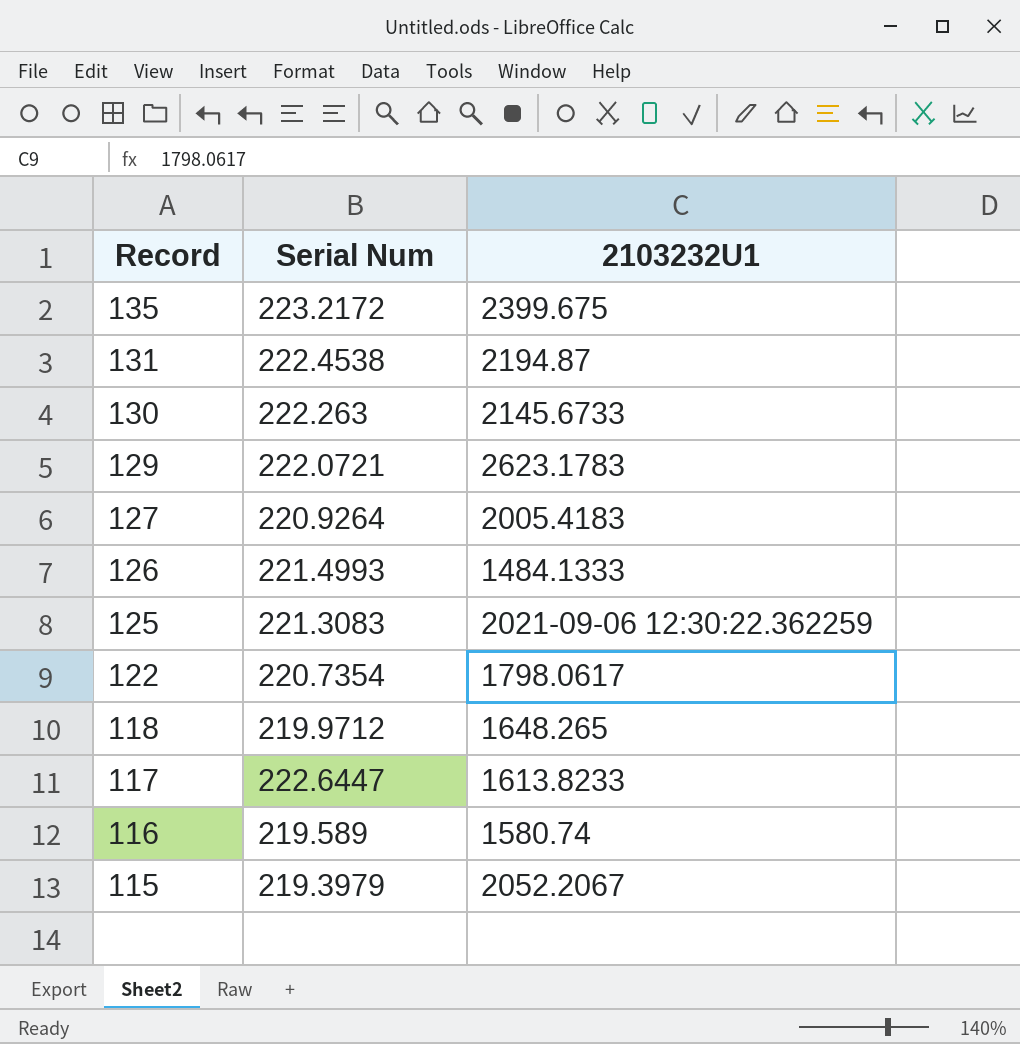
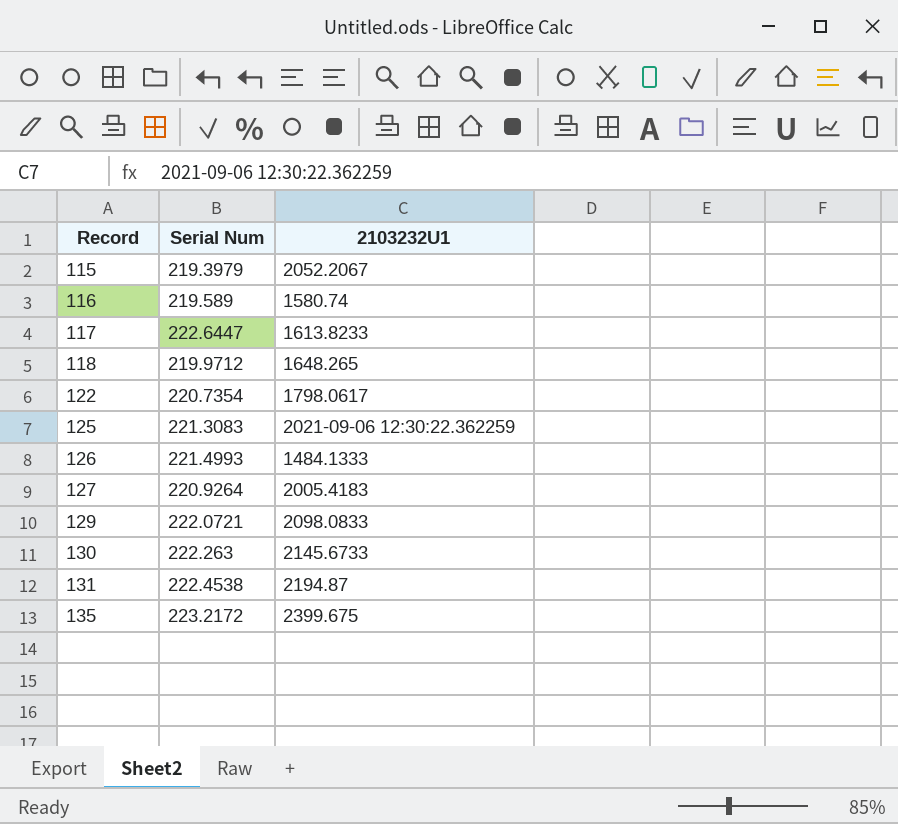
row order: Record descending -> Record ascending
129 | 2103232U1: 2623.1783 -> 2098.0833

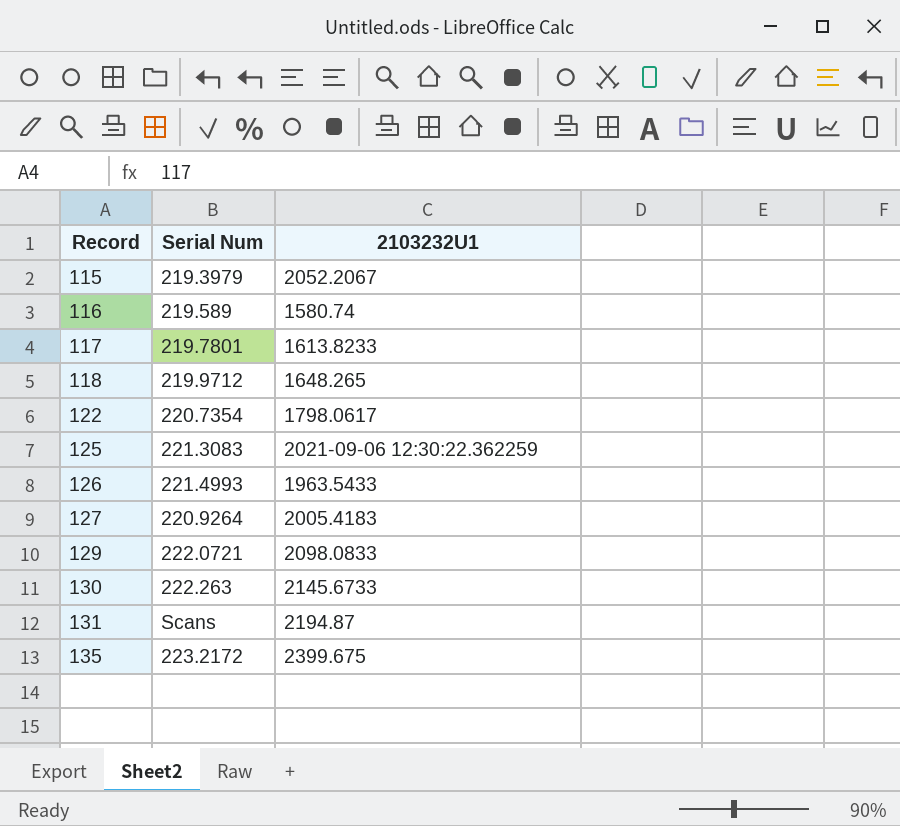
117 | Serial Num: 222.6447 -> 219.7801
126 | 2103232U1: 1484.1333 -> 1963.5433
131 | Serial Num: 222.4538 -> Scans

